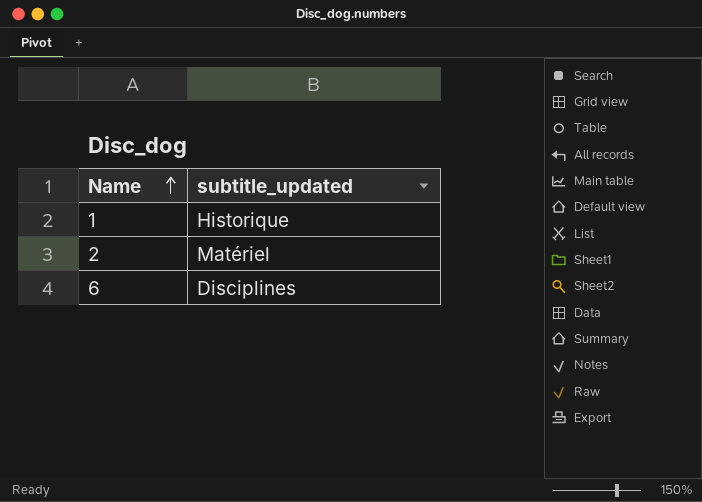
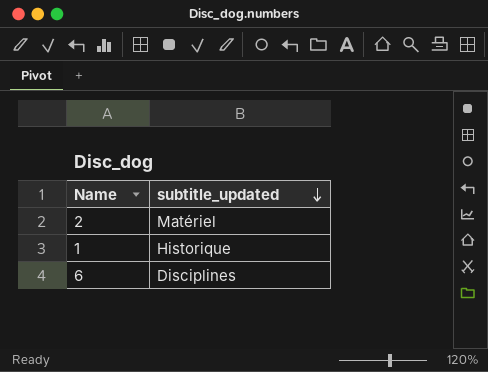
row order: Name ascending -> subtitle_updated descending

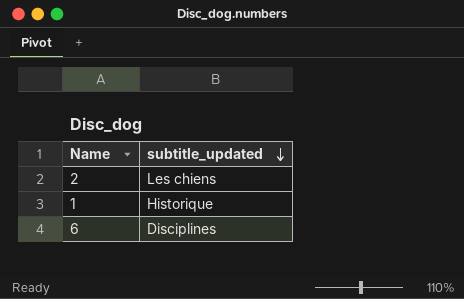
2 | subtitle_updated: Matériel -> Les chiens

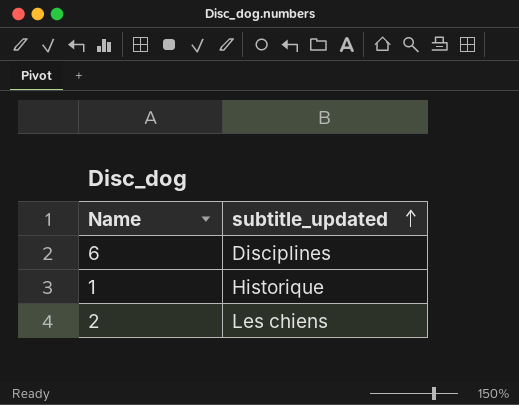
row order: subtitle_updated descending -> subtitle_updated ascending

